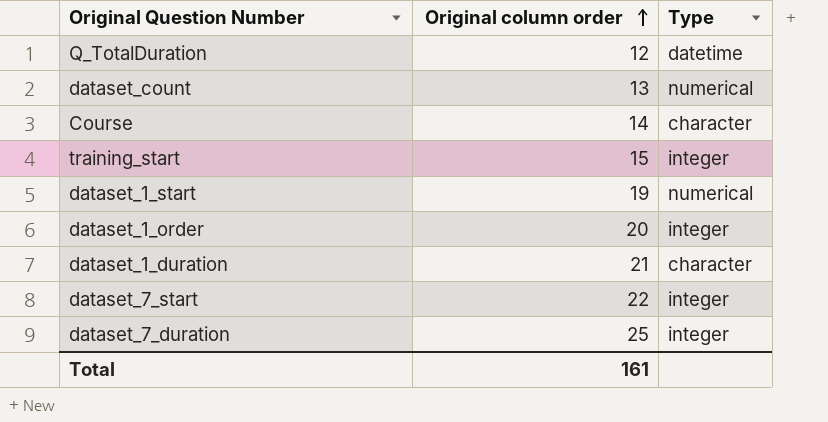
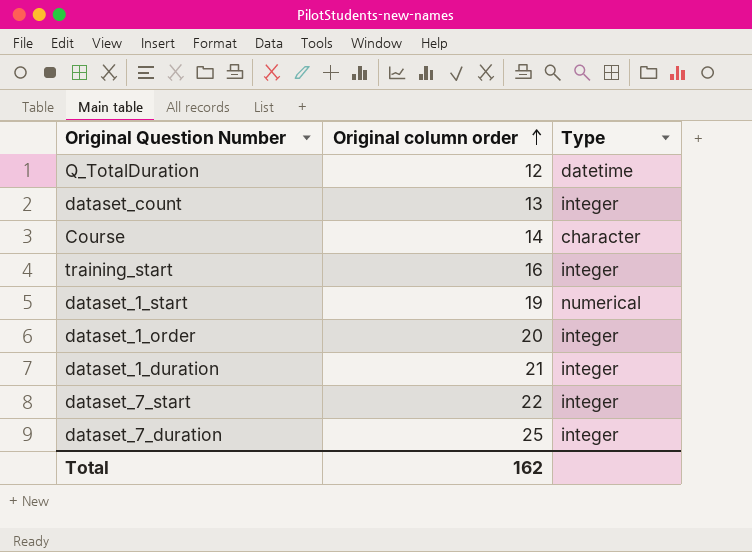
dataset_count | Type: numerical -> integer
training_start | Original column order: 15 -> 16
dataset_1_duration | Type: character -> integer
Total | Original column order: 161 -> 162

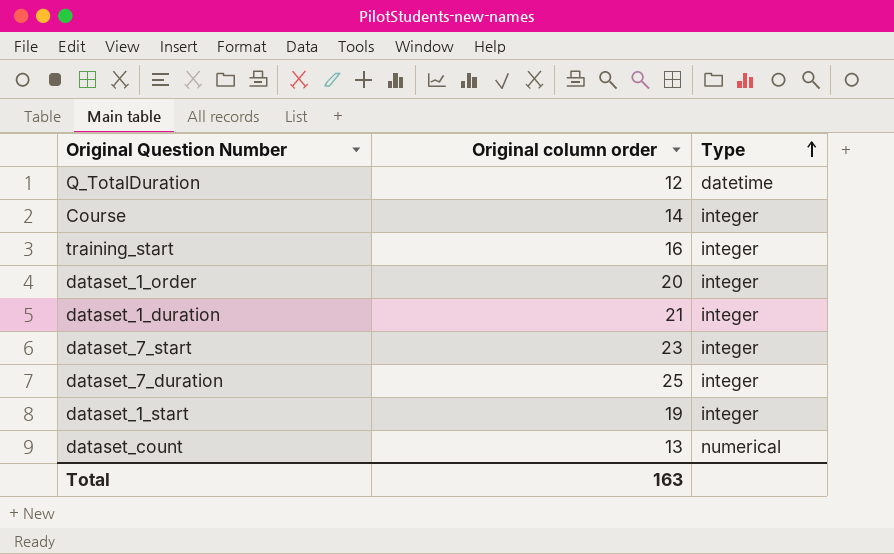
row order: Original column order ascending -> Type ascending
Course | Type: character -> integer
dataset_7_start | Original column order: 22 -> 23
dataset_1_start | Type: numerical -> integer
dataset_count | Type: integer -> numerical
Total | Original column order: 162 -> 163

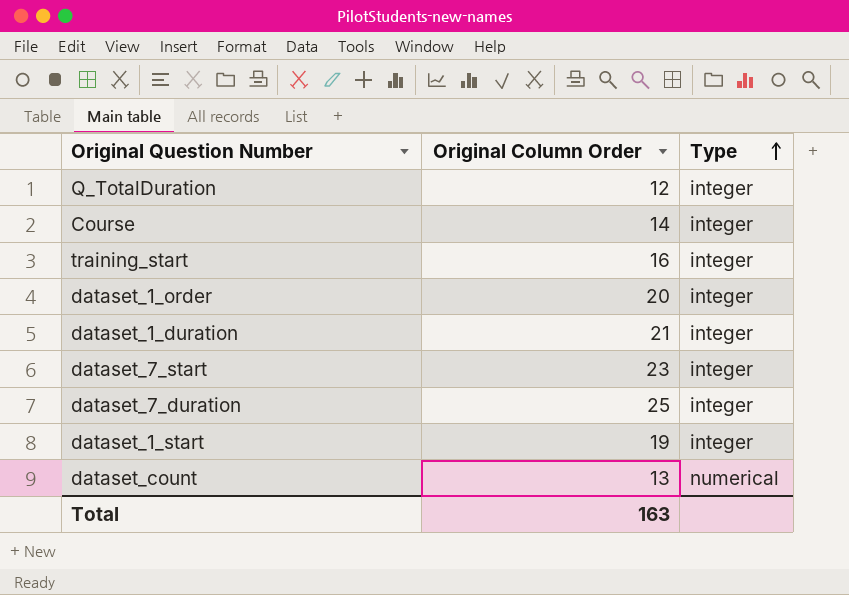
column name: Original column order -> Original Column Order
Q_TotalDuration | Type: datetime -> integer

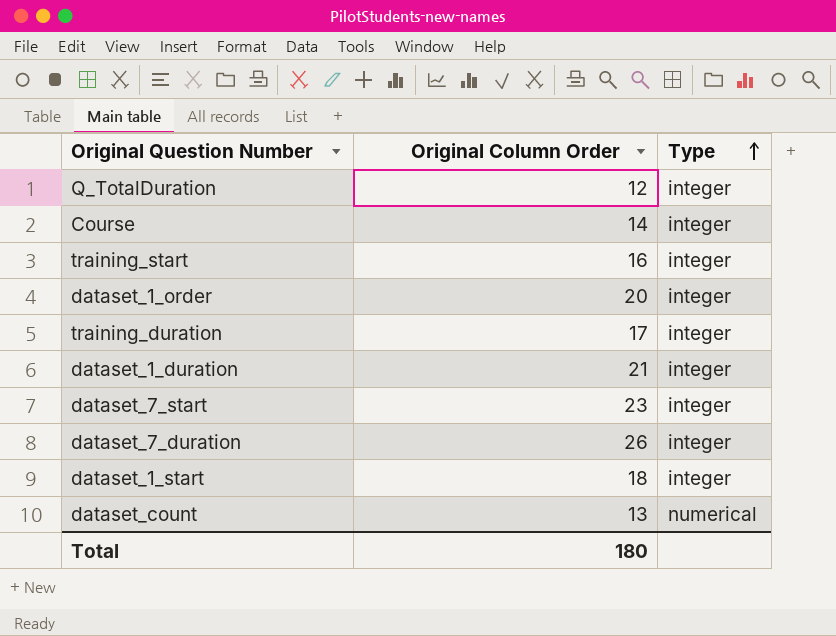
row training_duration: none -> 17 | integer
dataset_7_duration | Original Column Order: 25 -> 26
dataset_1_start | Original Column Order: 19 -> 18
Total | Original Column Order: 163 -> 180

